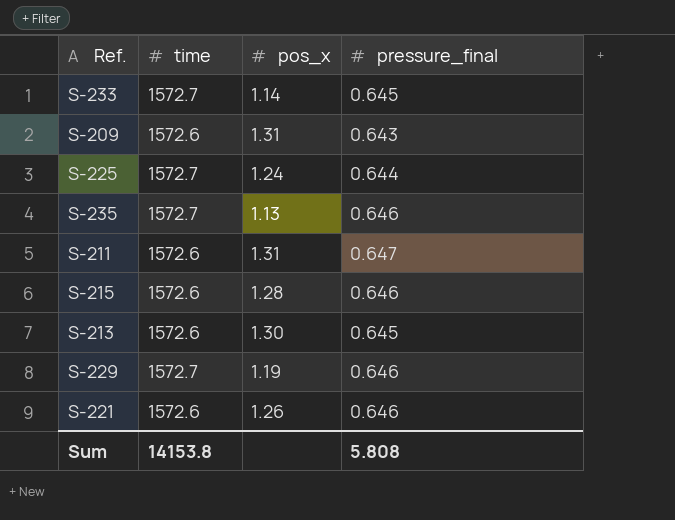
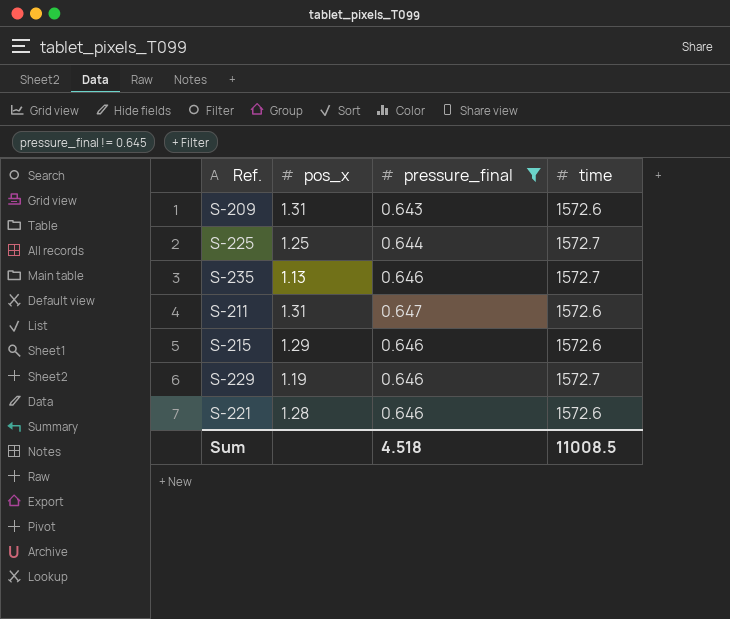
filter: none -> pressure_final != 0.645
column time | position: 2 -> 4
S-225 | pos_x: 1.24 -> 1.25
S-215 | pos_x: 1.28 -> 1.29
S-221 | pos_x: 1.26 -> 1.28
Sum | pressure_final: 5.808 -> 4.518
Sum | time: 14153.8 -> 11008.5

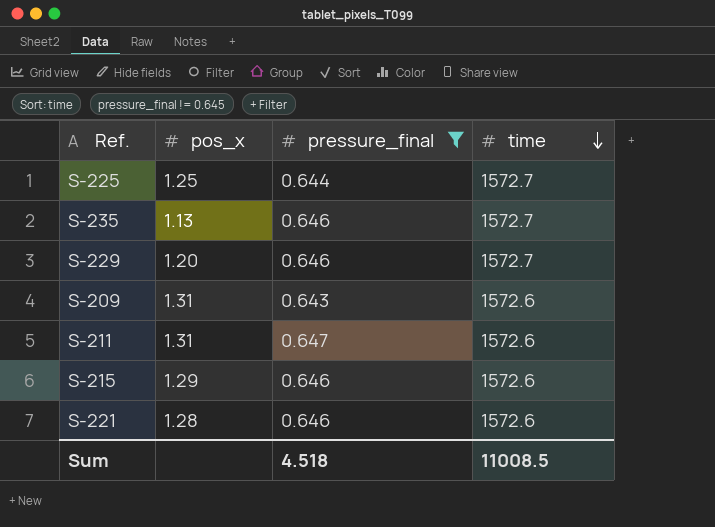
row order: none -> time descending
S-229 | pos_x: 1.19 -> 1.20

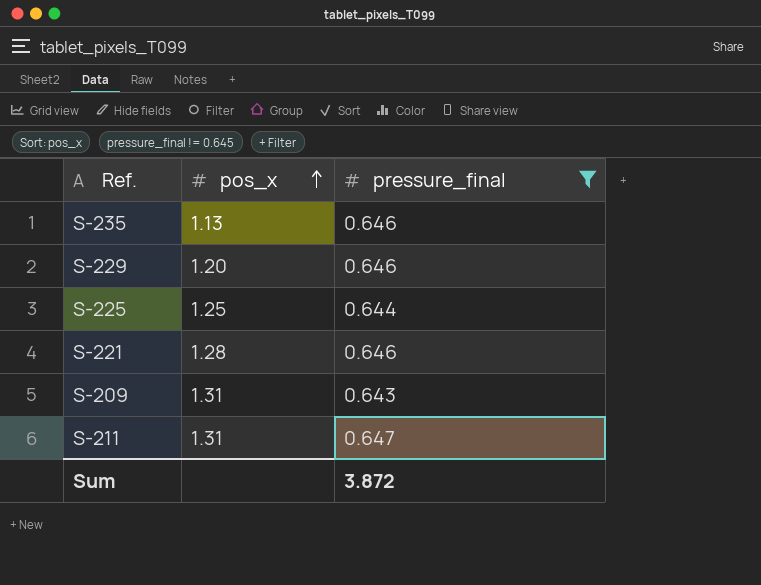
row order: time descending -> pos_x ascending
column time | position: 4 -> none
row S-215: 1.29 | 0.646 | 1572.6 -> none
Sum | pressure_final: 4.518 -> 3.872

